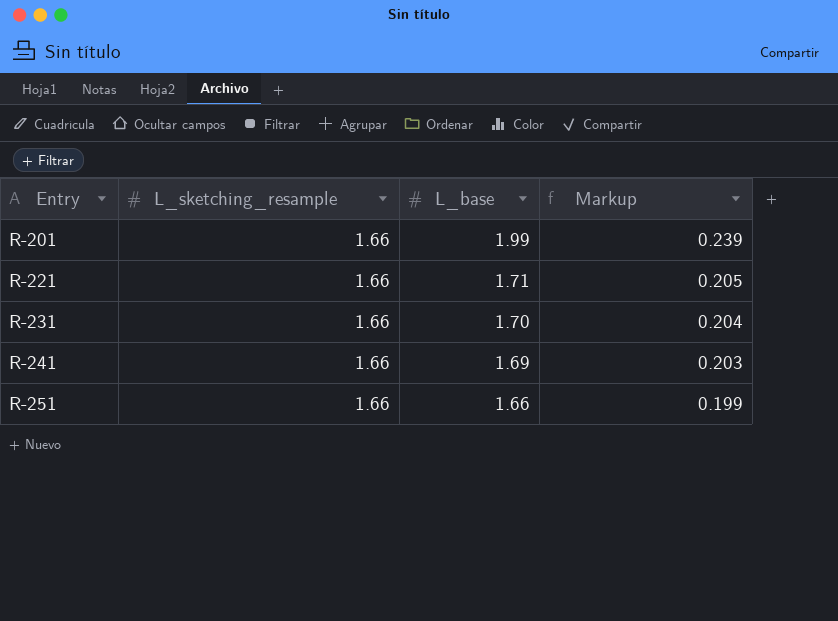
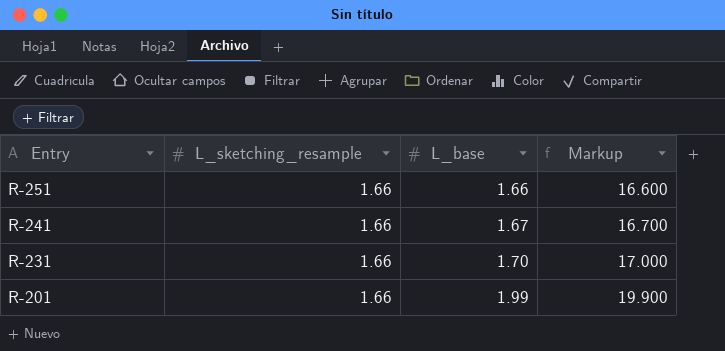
row order: Entry ascending -> Entry descending
column Markup | formula: [L_base] * 0.12 -> [L_base] * 10
row R-221: 1.66 | 1.71 | 0.205 -> none
R-241 | L_base: 1.69 -> 1.67

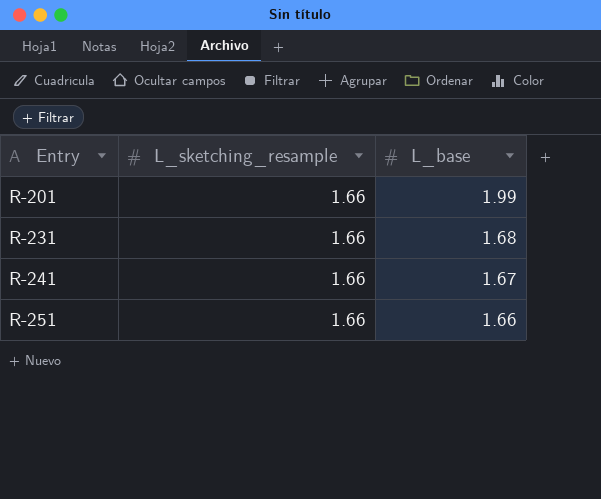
row order: Entry descending -> Entry ascending
column Markup | formula: [L_base] * 10 -> none
R-231 | L_base: 1.70 -> 1.68

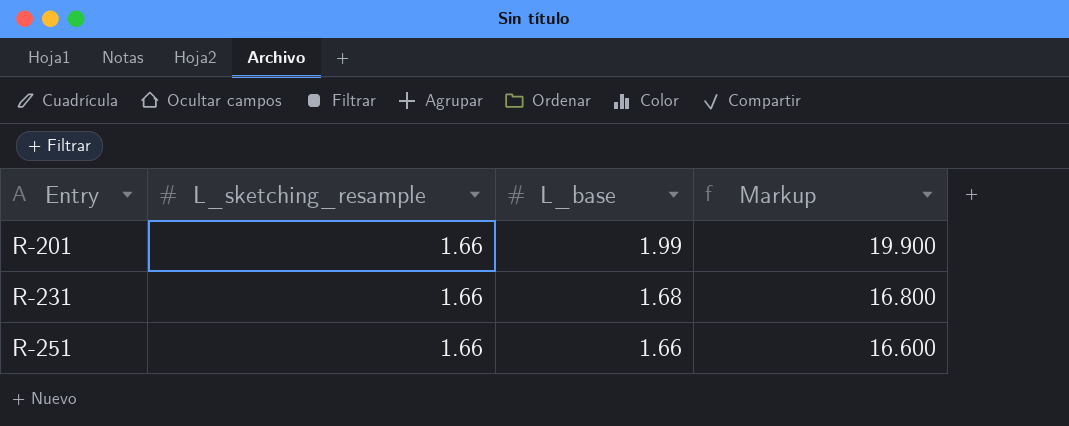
column Markup | formula: none -> [L_base] * 10
row R-241: 1.66 | 1.67 -> none

